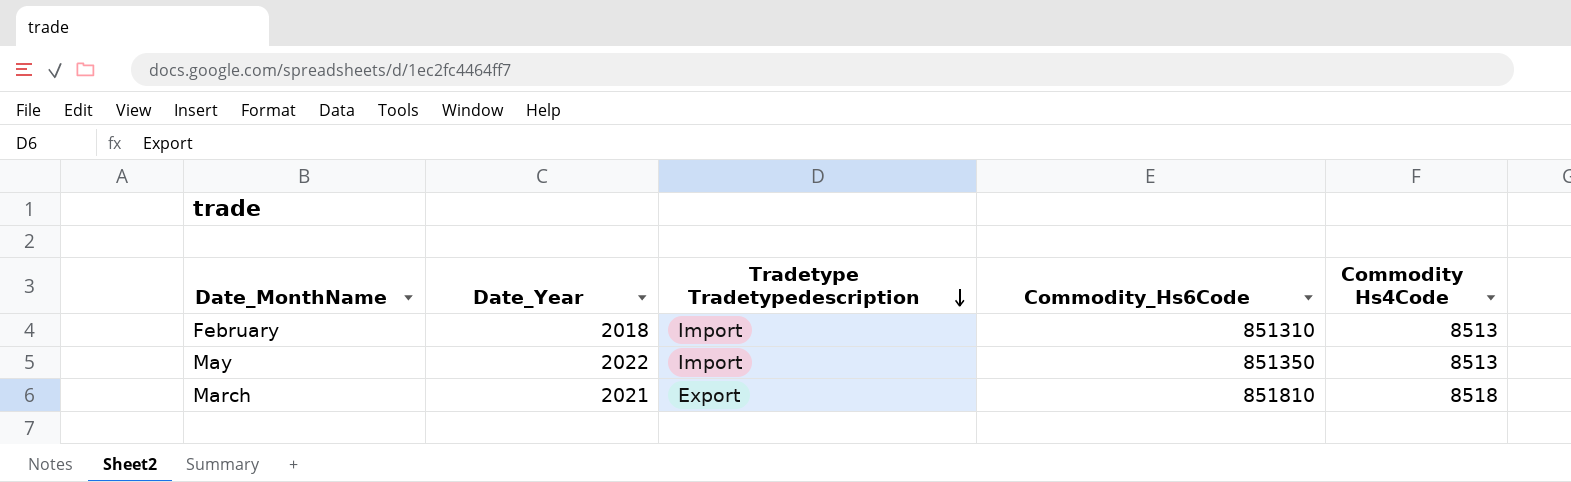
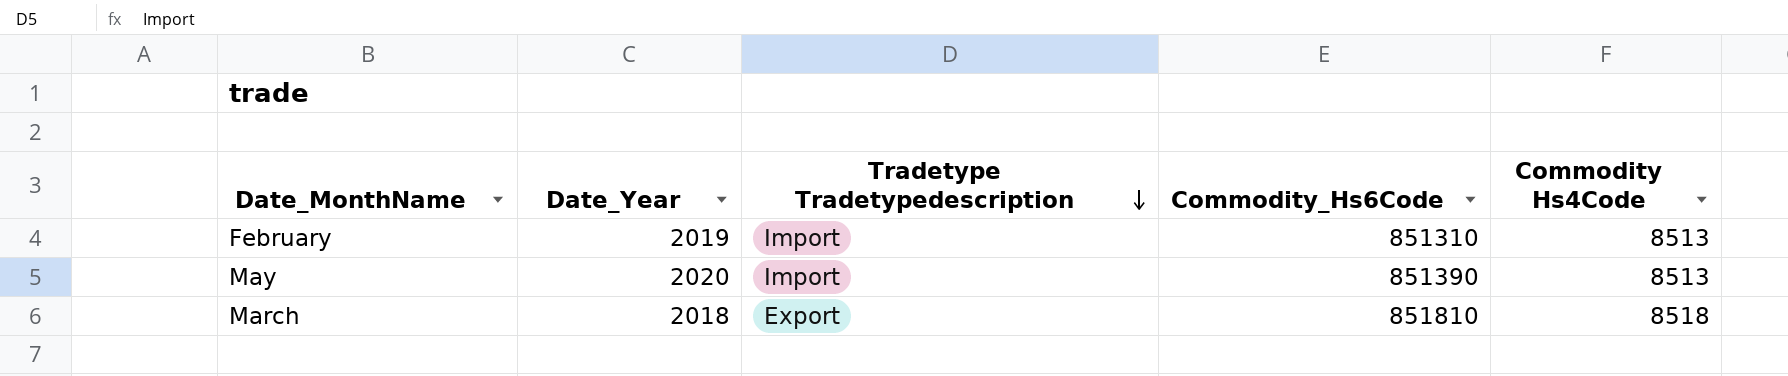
February | Date_Year: 2018 -> 2019
May | Date_Year: 2022 -> 2020
May | Commodity_Hs6Code: 851350 -> 851390
March | Date_Year: 2021 -> 2018

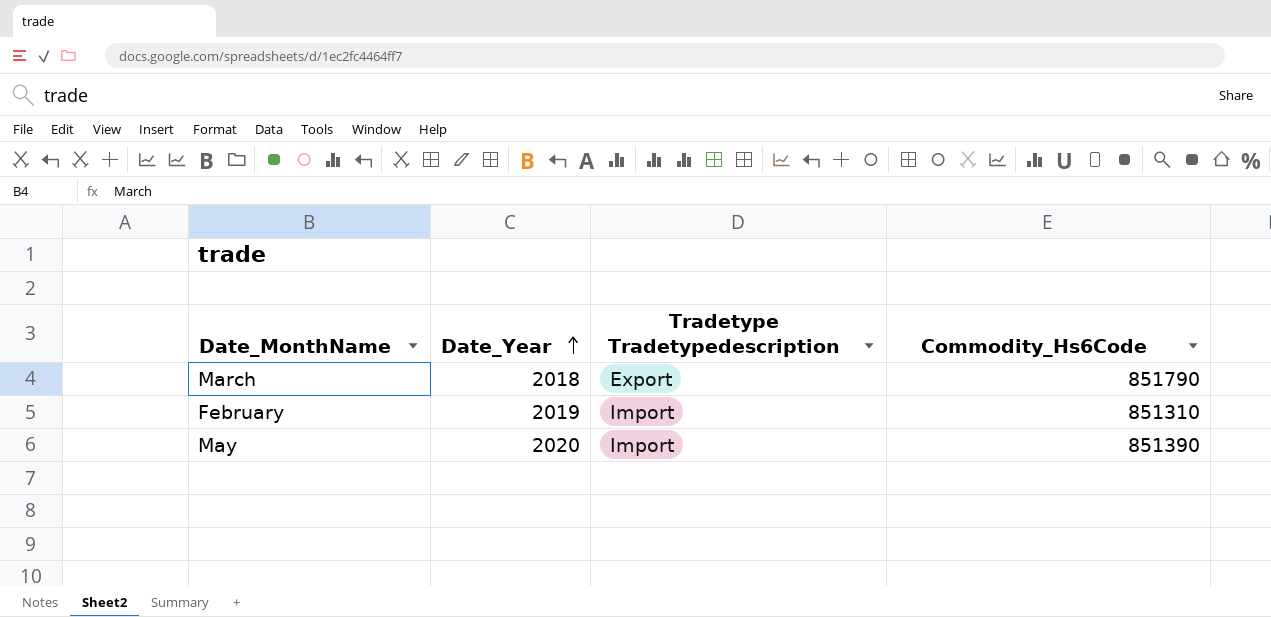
row order: Tradetype Tradetypedescription descending -> Date_Year ascending
column Commodity Hs4Code | position: 5 -> none
March | Commodity_Hs6Code: 851810 -> 851790

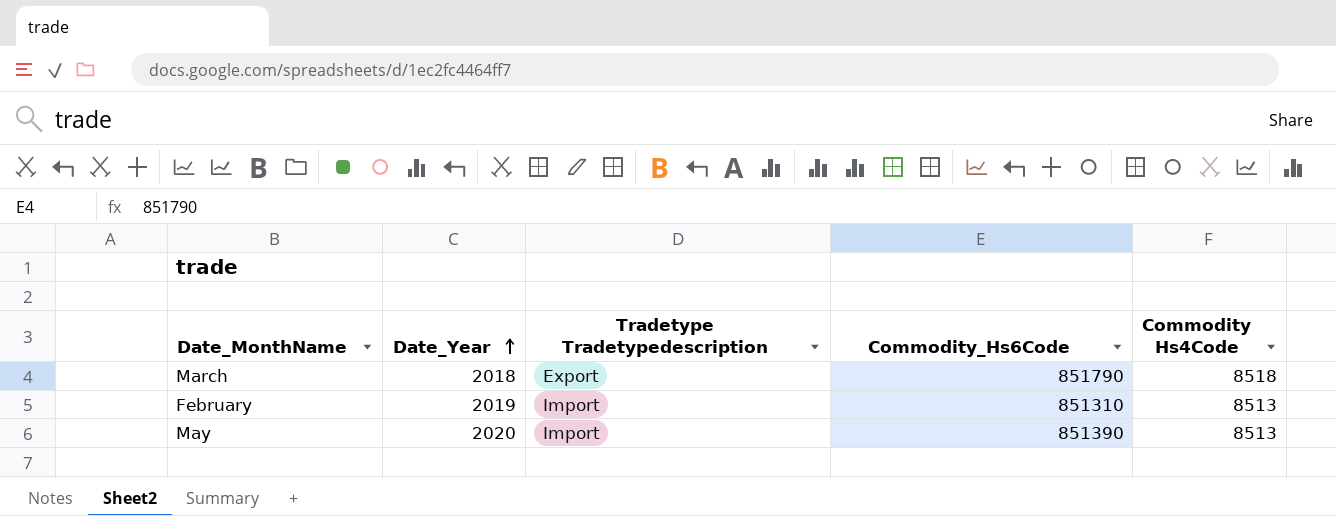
column Commodity Hs4Code | position: none -> 5

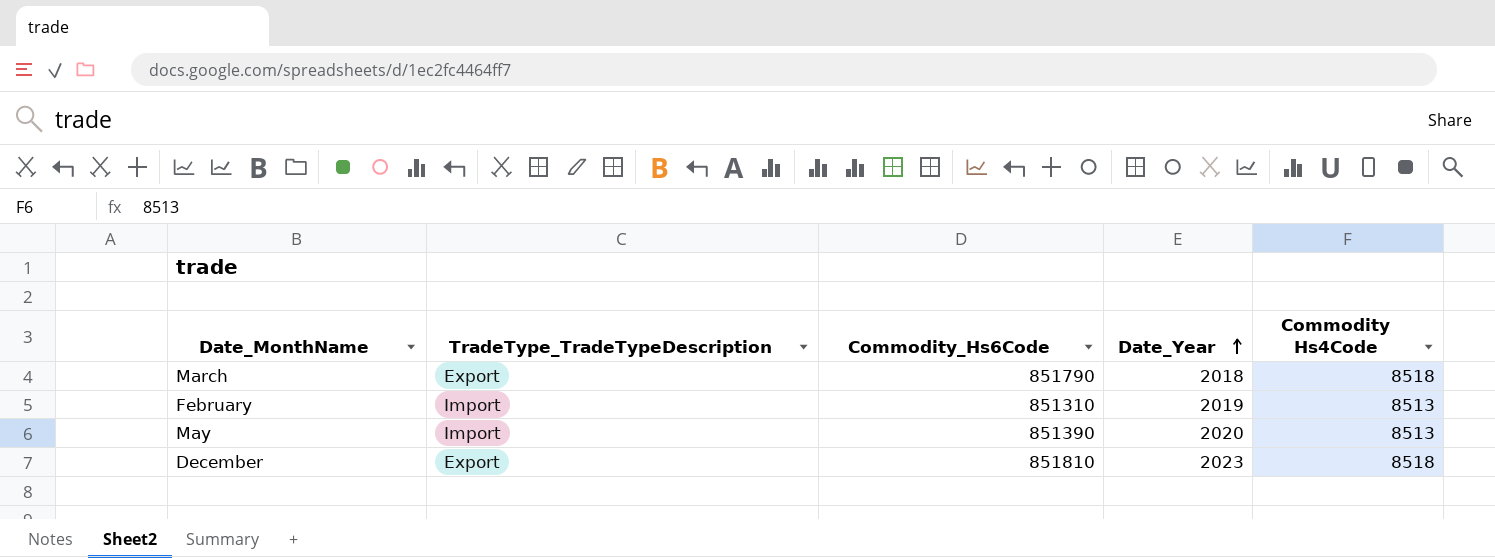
column name: Tradetype Tradetypedescription -> TradeType_TradeTypeDescription
column Date_Year | position: 2 -> 4
row December: none -> Export | 851810 | 2023 | 8518

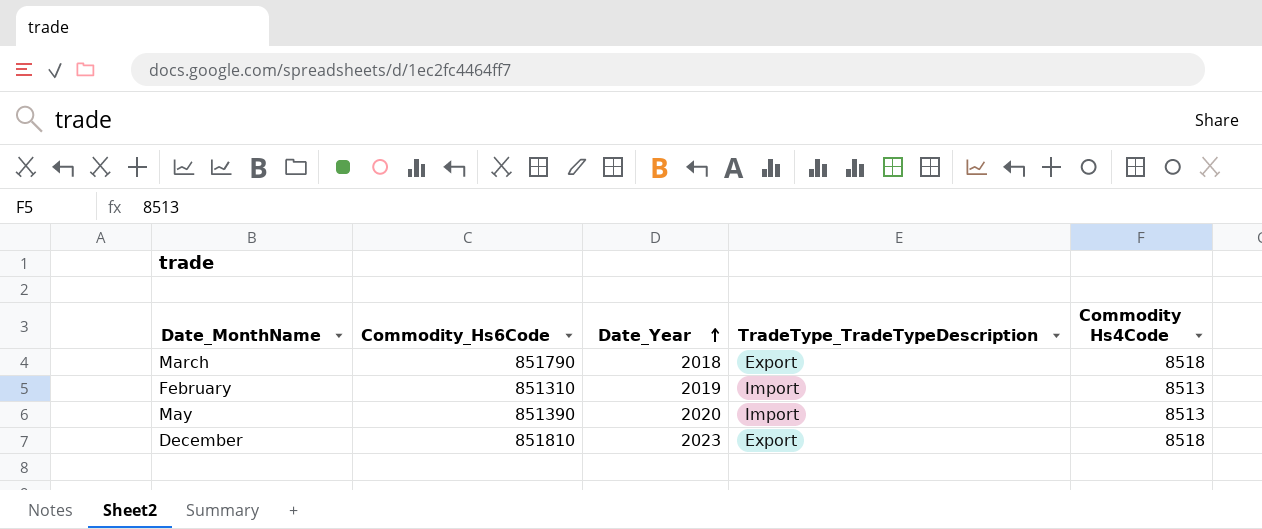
column TradeType_TradeTypeDescription | position: 2 -> 4

